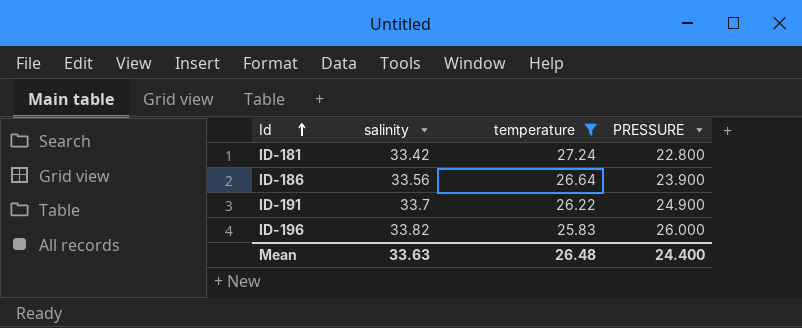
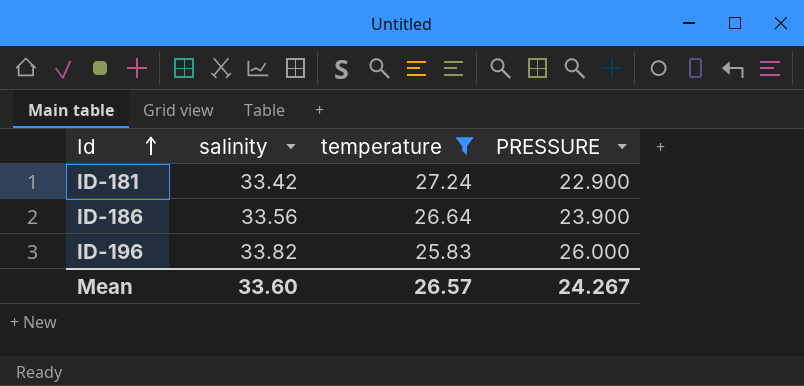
row ID-191: 33.7 | 26.22 | 24.900 -> none
ID-181 | PRESSURE: 22.800 -> 22.900
Mean | salinity: 33.63 -> 33.60
Mean | temperature: 26.48 -> 26.57
Mean | PRESSURE: 24.400 -> 24.267

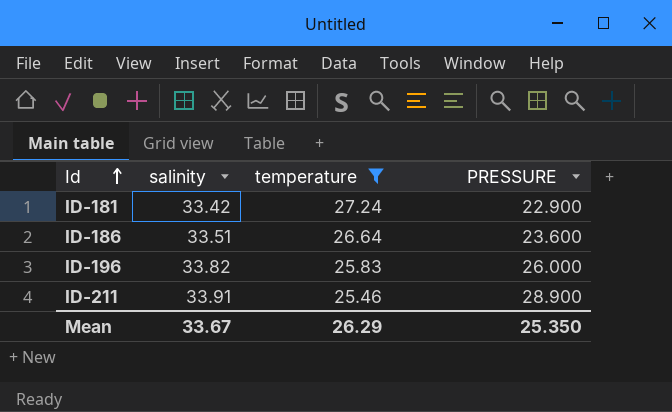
ID-186 | salinity: 33.56 -> 33.51
ID-186 | PRESSURE: 23.900 -> 23.600
row ID-211: none -> 33.91 | 25.46 | 28.900
Mean | salinity: 33.60 -> 33.67
Mean | temperature: 26.57 -> 26.29
Mean | PRESSURE: 24.267 -> 25.350

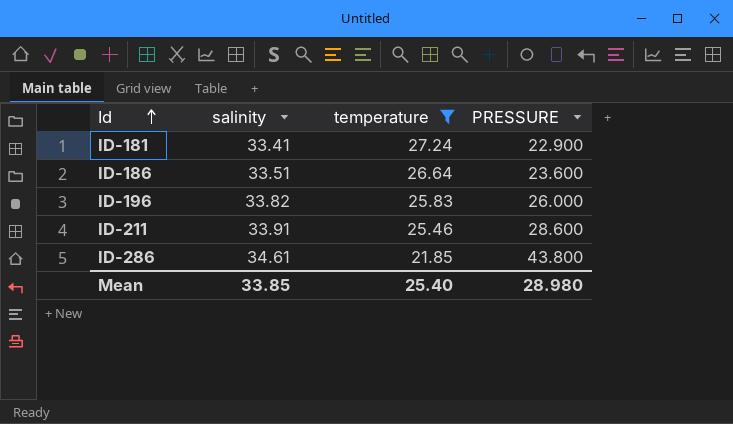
ID-181 | salinity: 33.42 -> 33.41
ID-211 | PRESSURE: 28.900 -> 28.600
row ID-286: none -> 34.61 | 21.85 | 43.800
Mean | salinity: 33.67 -> 33.85
Mean | temperature: 26.29 -> 25.40
Mean | PRESSURE: 25.350 -> 28.980

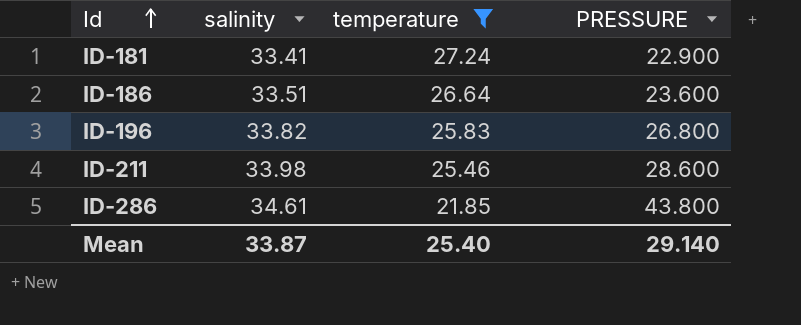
ID-196 | PRESSURE: 26.000 -> 26.800
ID-211 | salinity: 33.91 -> 33.98
Mean | salinity: 33.85 -> 33.87
Mean | PRESSURE: 28.980 -> 29.140

